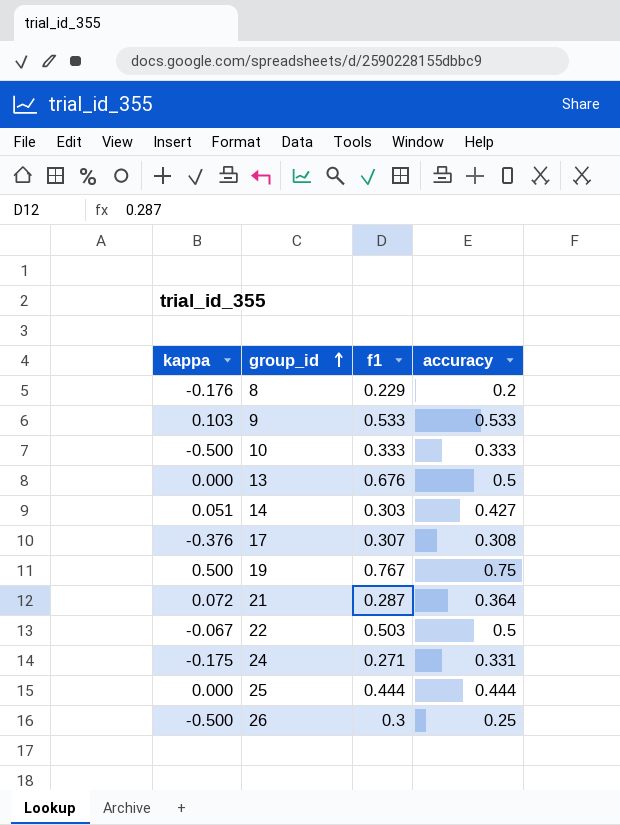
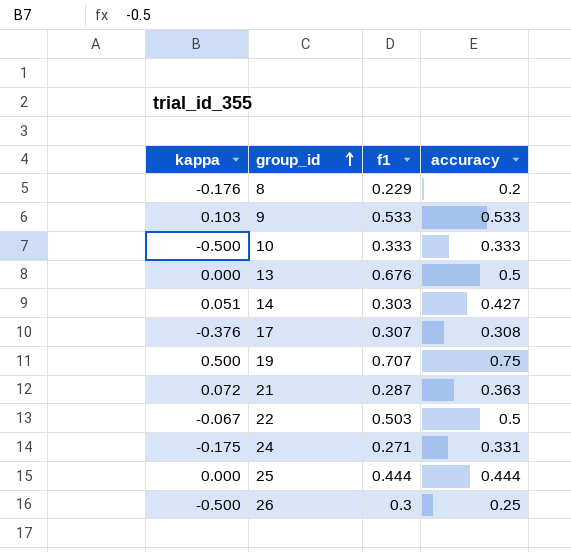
19 | f1: 0.767 -> 0.707
21 | accuracy: 0.364 -> 0.363

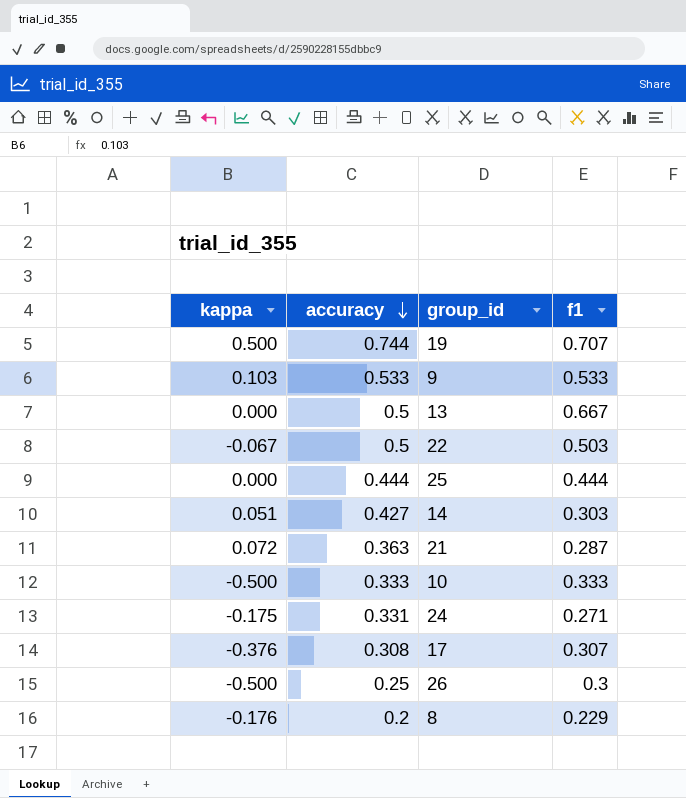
row order: group_id ascending -> accuracy descending
column accuracy | position: 4 -> 2
19 | accuracy: 0.75 -> 0.744
13 | f1: 0.676 -> 0.667

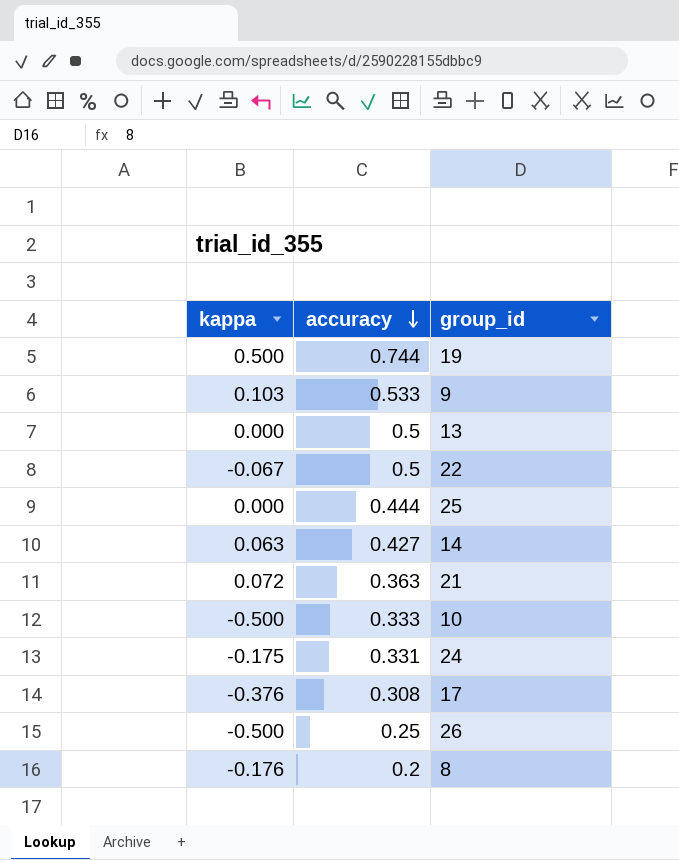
column f1 | position: 4 -> none
14 | kappa: 0.051 -> 0.063

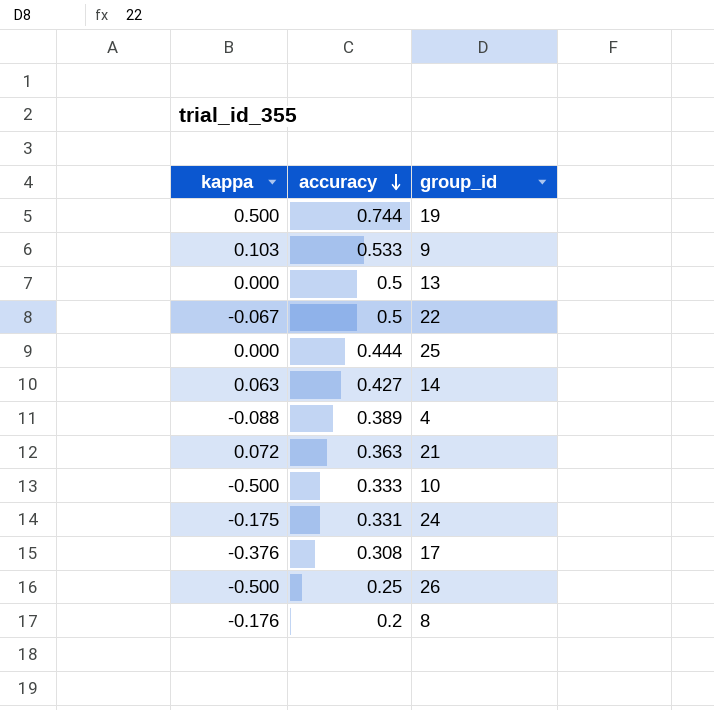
row 4: none -> -0.088 | 0.389

